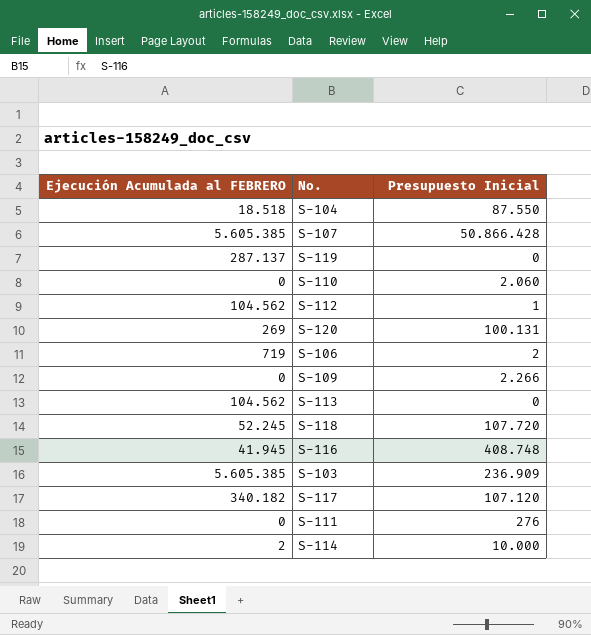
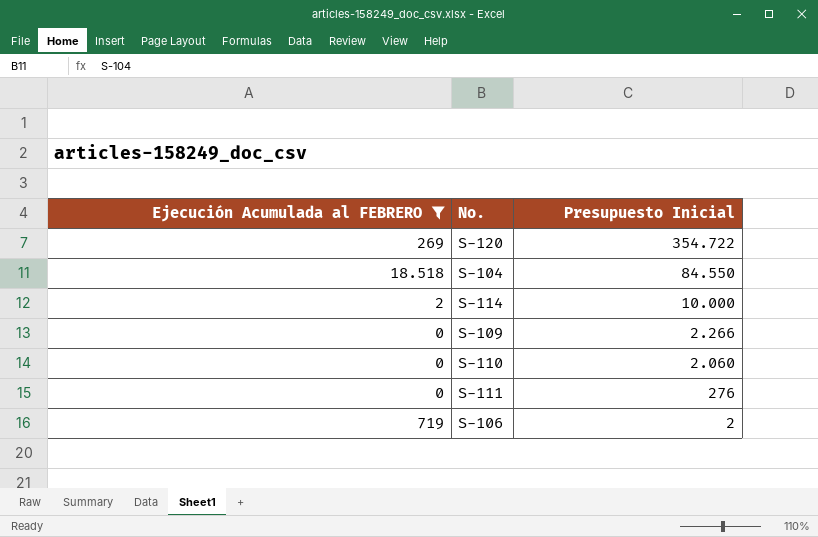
filter: none -> Ejecución Acumulada al FEBRERO <= 18.518
row order: none -> Presupuesto Inicial descending
S-120 | Presupuesto Inicial: 100.131 -> 354.722
S-104 | Presupuesto Inicial: 87.550 -> 84.550

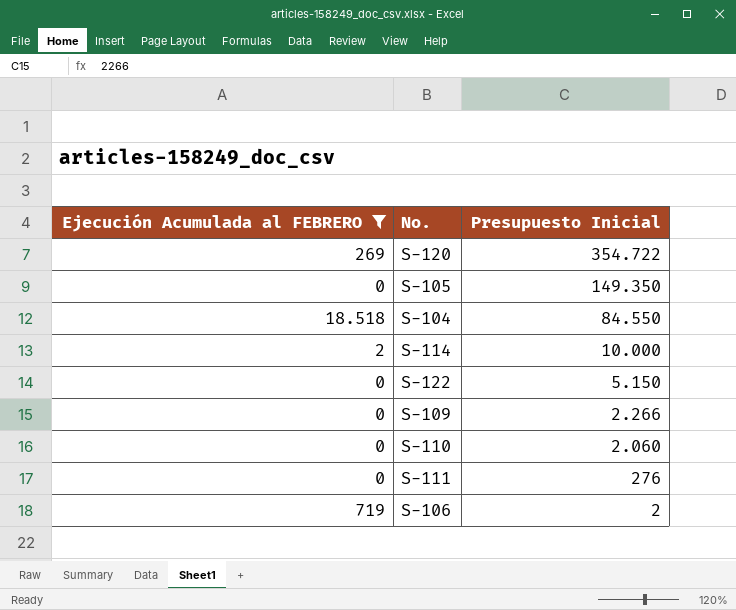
row S-105: none -> 0 | 149.350
row S-122: none -> 0 | 5.150

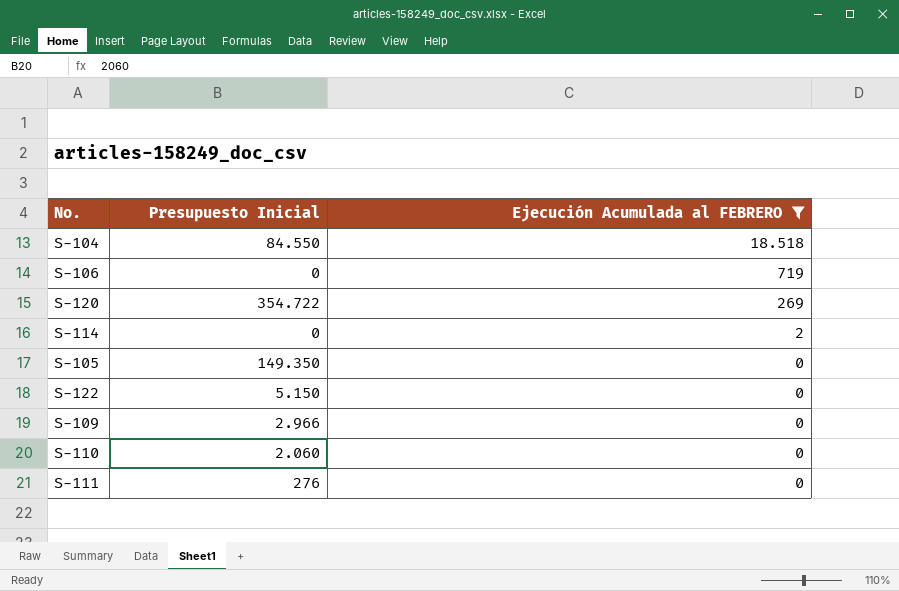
row order: Presupuesto Inicial descending -> Ejecución Acumulada al FEBRERO descending
column Ejecución Acumulada al FEBRERO | position: 1 -> 3
S-106 | Presupuesto Inicial: 2 -> 0
S-114 | Presupuesto Inicial: 10.000 -> 0
S-109 | Presupuesto Inicial: 2.266 -> 2.966

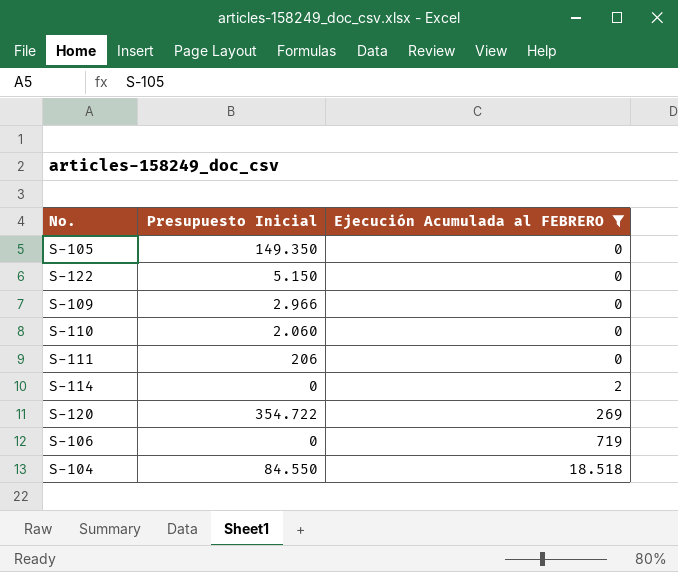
row order: Ejecución Acumulada al FEBRERO descending -> Ejecución Acumulada al FEBRERO ascending
S-111 | Presupuesto Inicial: 276 -> 206

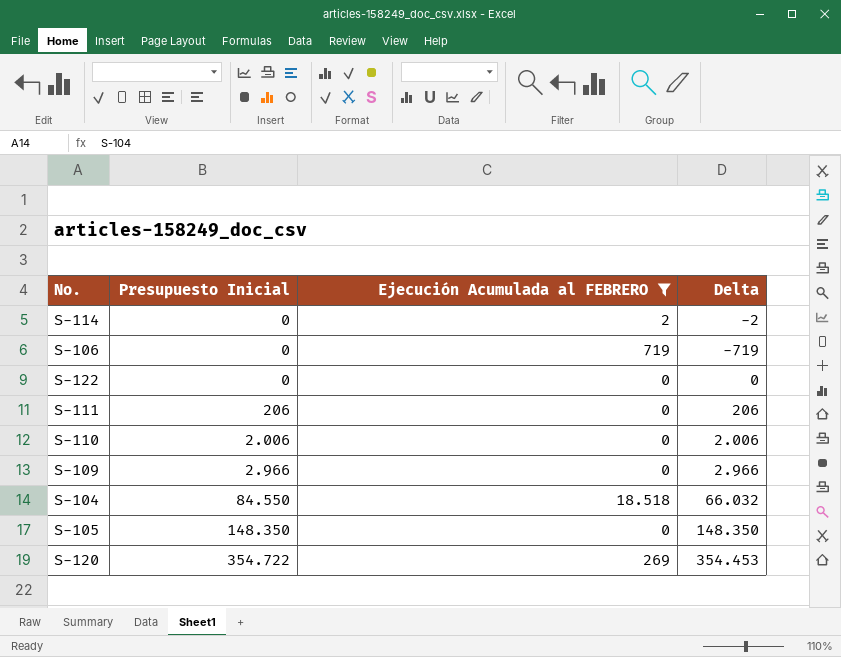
row order: Ejecución Acumulada al FEBRERO ascending -> Presupuesto Inicial ascending
column Delta | formula: none -> [Presupuesto Inicial] - [Ejecución Acumulada al FEBRERO]
S-122 | Presupuesto Inicial: 5.150 -> 0
S-110 | Presupuesto Inicial: 2.060 -> 2.006
S-105 | Presupuesto Inicial: 149.350 -> 148.350

